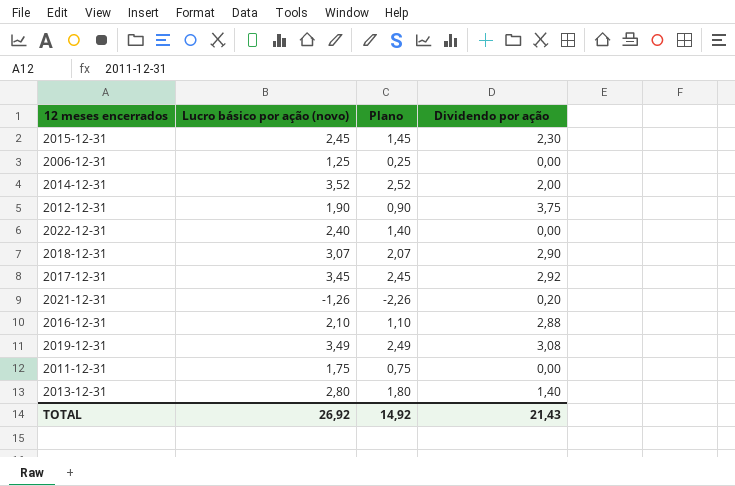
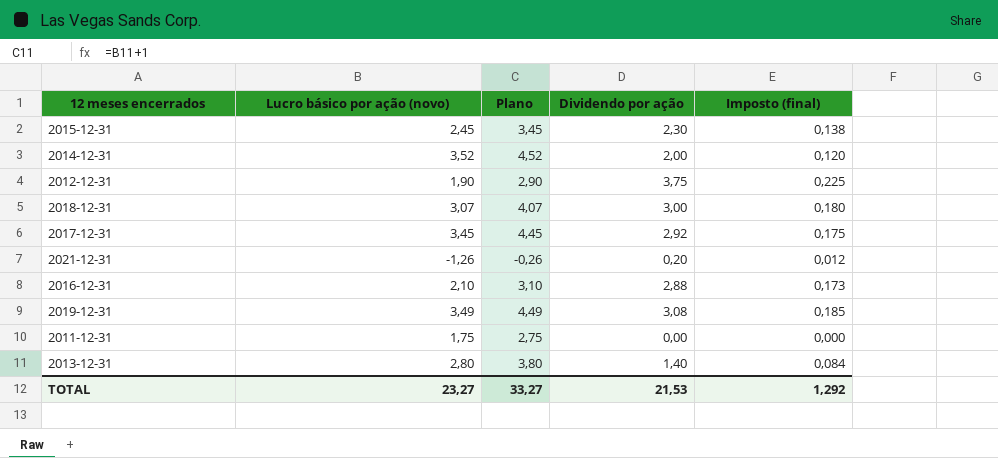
column Plano | formula: [Lucro básico por ação (novo)] - 1 -> [Lucro básico por ação (novo)] + 1
column Imposto (final) | formula: none -> [Dividendo por ação] * 0,06
row 2006-12-31: 1,25 | 0,25 | 0,00 -> none
row 2022-12-31: 2,40 | 1,40 | 0,00 -> none
2018-12-31 | Dividendo por ação: 2,90 -> 3,00
TOTAL | Lucro básico por ação (novo): 26,92 -> 23,27
TOTAL | Plano: 14,92 -> 33,27
TOTAL | Dividendo por ação: 21,43 -> 21,53

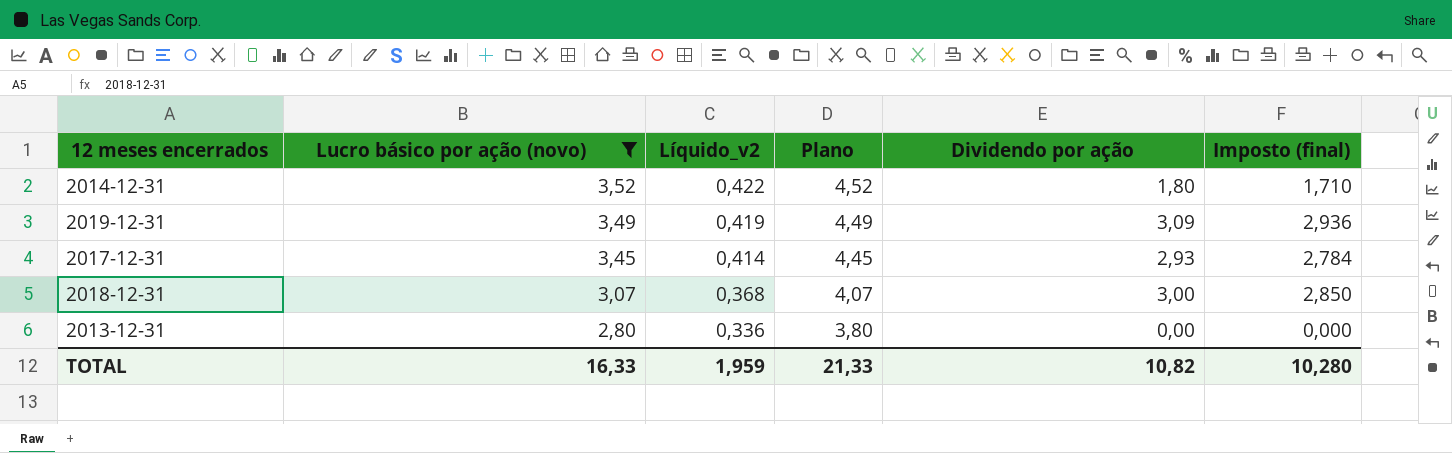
filter: none -> Lucro básico por ação (novo) >= 2,80
row order: none -> Lucro básico por ação (novo) descending
column Líquido_v2 | formula: none -> [Lucro básico por ação (novo)] * 0,12
column Imposto (final) | formula: [Dividendo por ação] * 0,06 -> [Dividendo por ação] * 0,95
2014-12-31 | Dividendo por ação: 2,00 -> 1,80
2019-12-31 | Dividendo por ação: 3,08 -> 3,09
2017-12-31 | Dividendo por ação: 2,92 -> 2,93
2013-12-31 | Dividendo por ação: 1,40 -> 0,00
TOTAL | Lucro básico por ação (novo): 23,27 -> 16,33
TOTAL | Plano: 33,27 -> 21,33
TOTAL | Dividendo por ação: 21,53 -> 10,82
TOTAL | Imposto (final): 1,292 -> 10,280

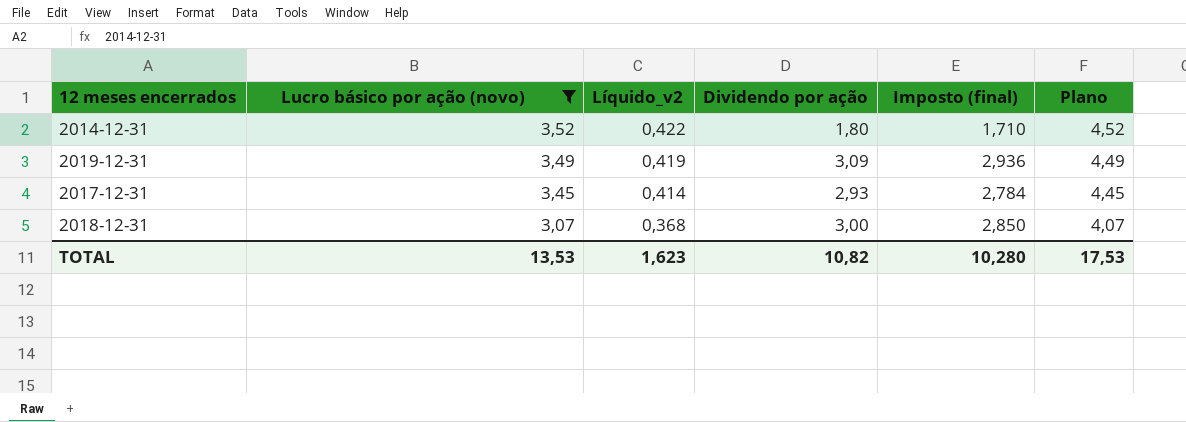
column Plano | position: 4 -> 6
row 2013-12-31: 2,80 | 0,336 | 3,80 | 0,00 | 0,000 -> none
TOTAL | Lucro básico por ação (novo): 16,33 -> 13,53
TOTAL | Líquido_v2: 1,959 -> 1,623
TOTAL | Plano: 21,33 -> 17,53

